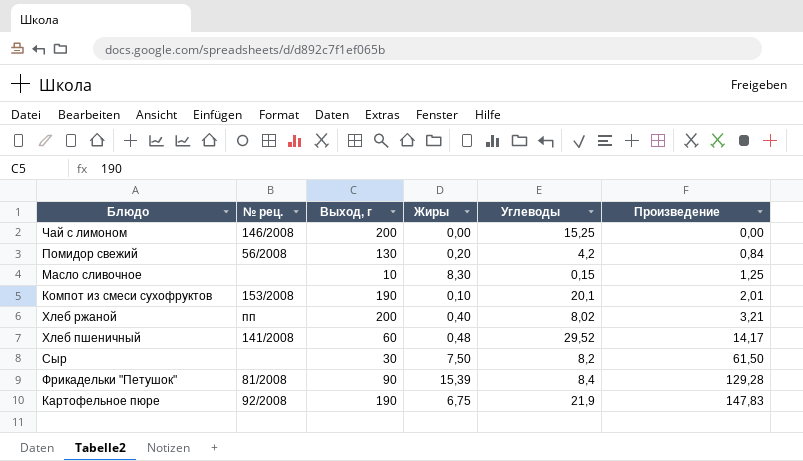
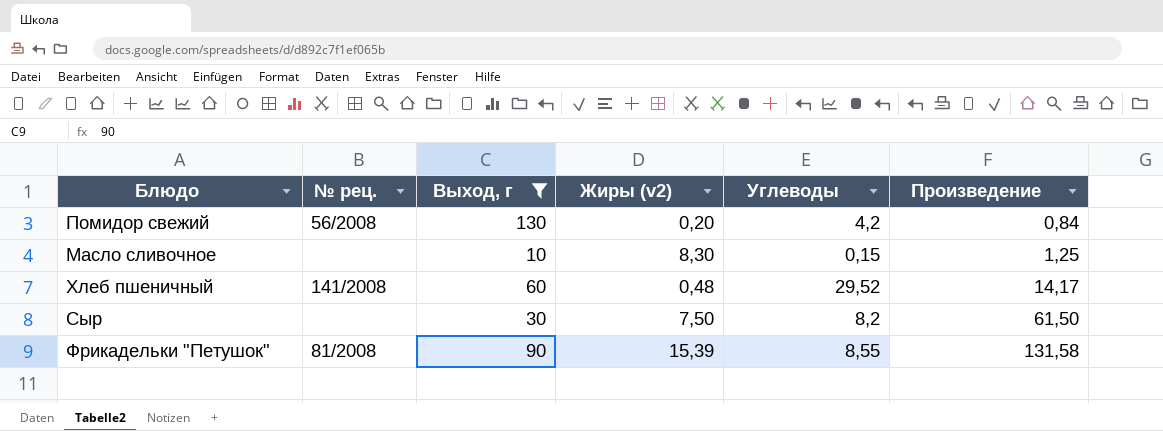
filter: none -> Выход, г <= 130
column name: Жиры -> Жиры (v2)
Фрикадельки "Петушок" | Углеводы: 8,4 -> 8,55
Фрикадельки "Петушок" | Произведение: 129,28 -> 131,58

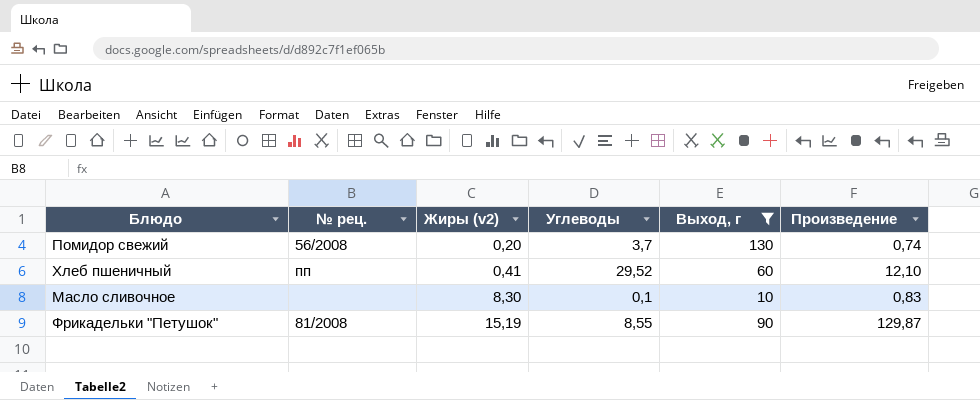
row order: Произведение ascending -> Жиры (v2) ascending
column Выход, г | position: 3 -> 5
row Сыр: none | 30 | 7,50 | 8,2 | 61,50 -> none
Помидор свежий | Углеводы: 4,2 -> 3,7
Помидор свежий | Произведение: 0,84 -> 0,74
Хлеб пшеничный | № рец.: 141/2008 -> пп
Хлеб пшеничный | Жиры (v2): 0,48 -> 0,41
Хлеб пшеничный | Произведение: 14,17 -> 12,10
Масло сливочное | Углеводы: 0,15 -> 0,1
Масло сливочное | Произведение: 1,25 -> 0,83
Фрикадельки "Петушок" | Жиры (v2): 15,39 -> 15,19
Фрикадельки "Петушок" | Произведение: 131,58 -> 129,87

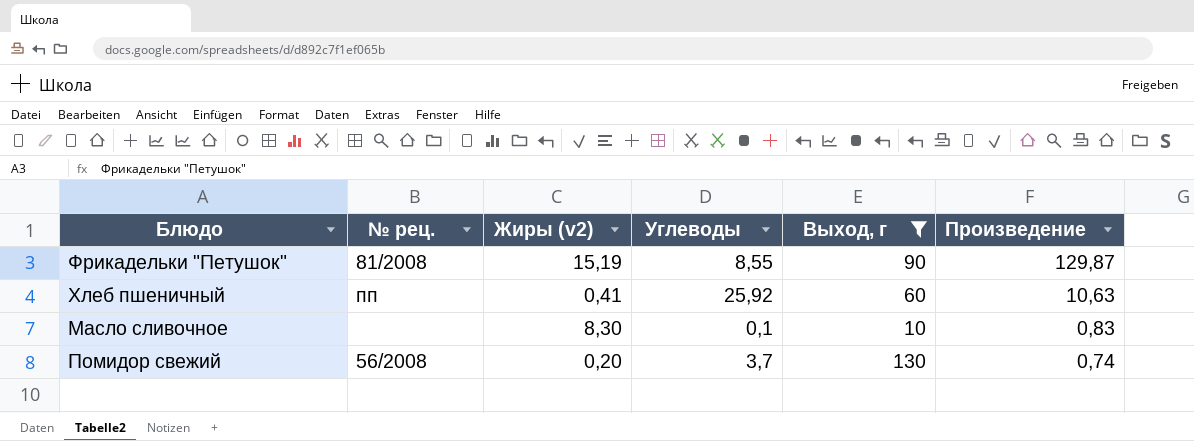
row order: Жиры (v2) ascending -> Произведение descending
Хлеб пшеничный | Углеводы: 29,52 -> 25,92
Хлеб пшеничный | Произведение: 12,10 -> 10,63

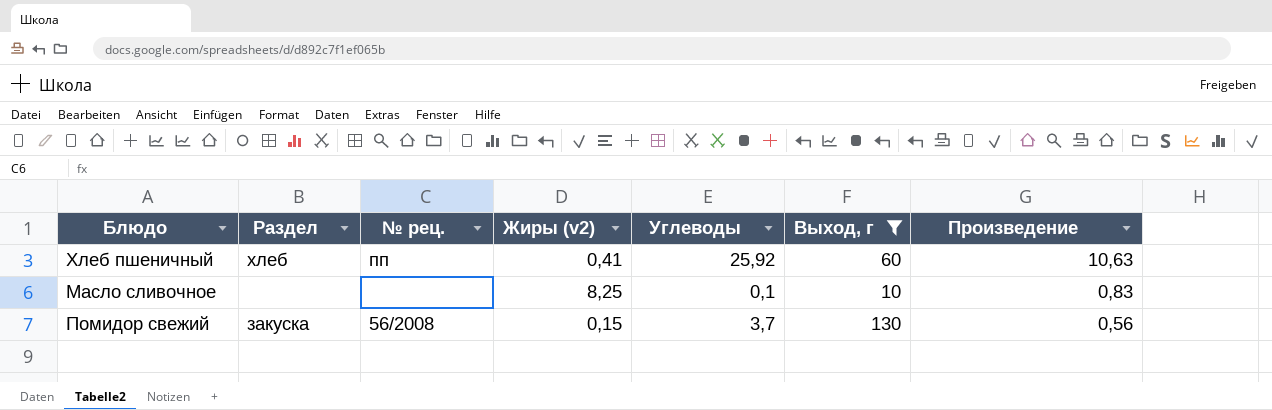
column Раздел | position: none -> 2
row Фрикадельки "Петушок": 81/2008 | 15,19 | 8,55 | 90 | 129,87 -> none
Масло сливочное | Жиры (v2): 8,30 -> 8,25
Помидор свежий | Жиры (v2): 0,20 -> 0,15
Помидор свежий | Произведение: 0,74 -> 0,56

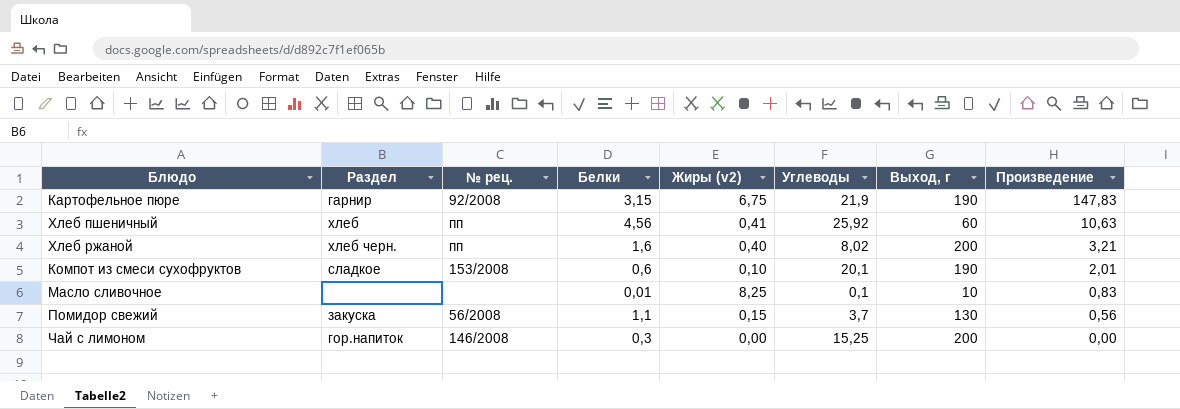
filter: Выход, г <= 130 -> none
column Белки | position: none -> 4

